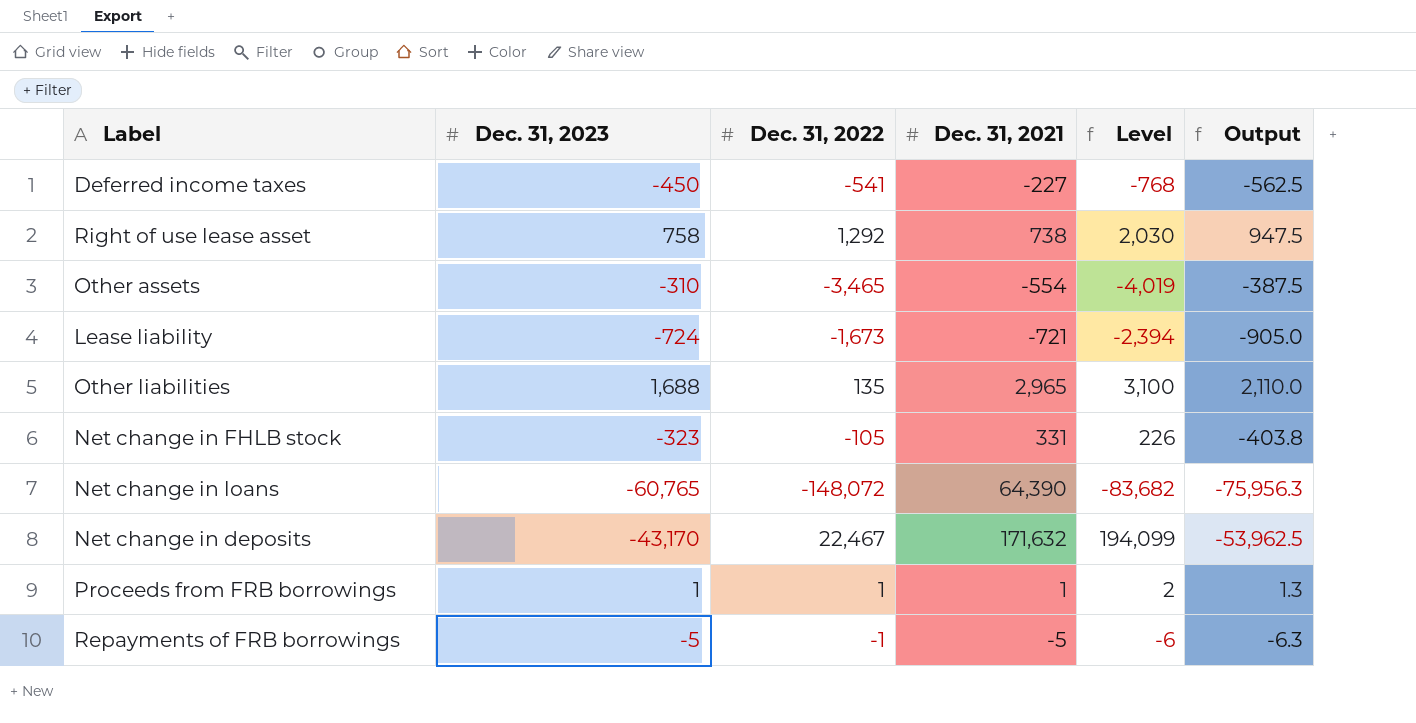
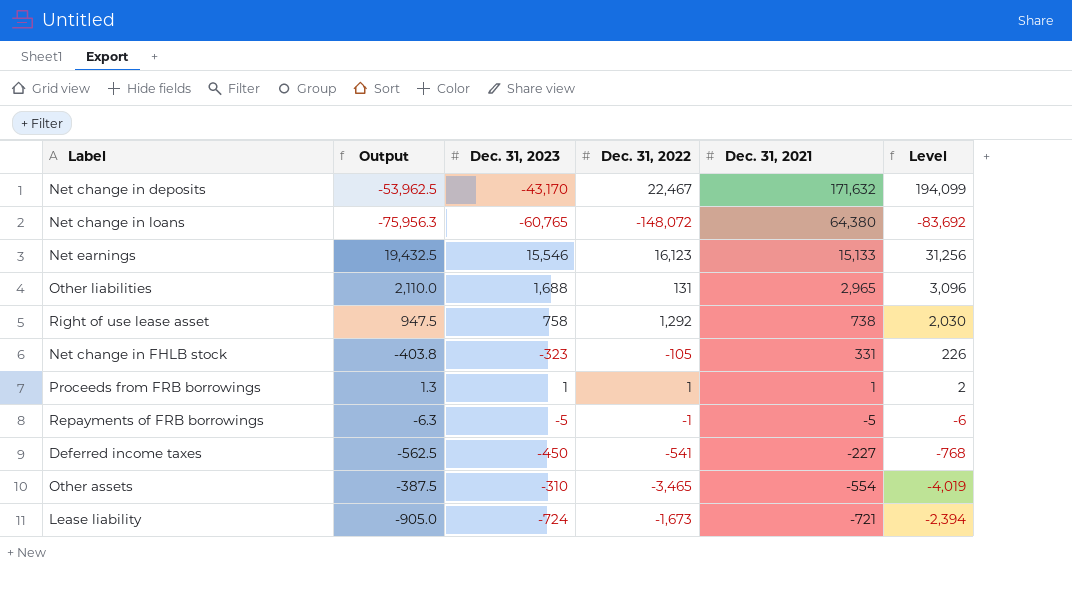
row order: none -> Dec. 31, 2021 descending
column Output | position: 6 -> 2
Net change in loans | Dec. 31, 2021: 64,390 -> 64,380
Net change in loans | Level: -83,682 -> -83,692
row Net earnings: none -> 19,432.5 | 15,546 | 16,123 | 15,133 | 31,256
Other liabilities | Dec. 31, 2022: 135 -> 131
Other liabilities | Level: 3,100 -> 3,096

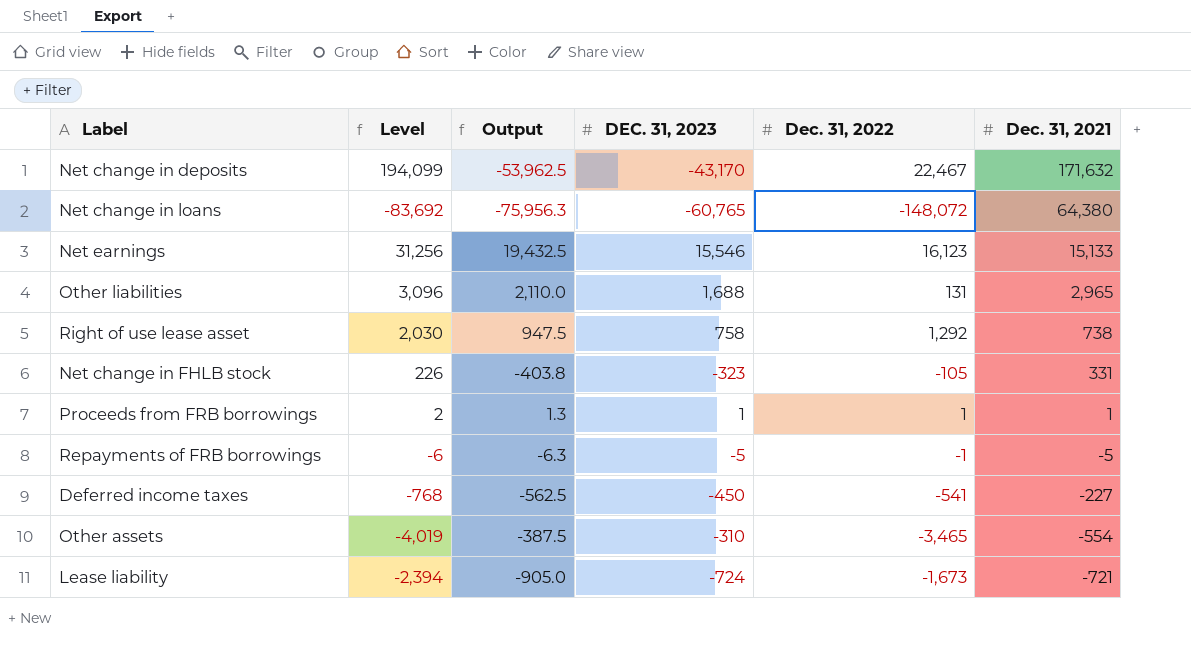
column Level | position: 6 -> 2
column name: Dec. 31, 2023 -> DEC. 31, 2023

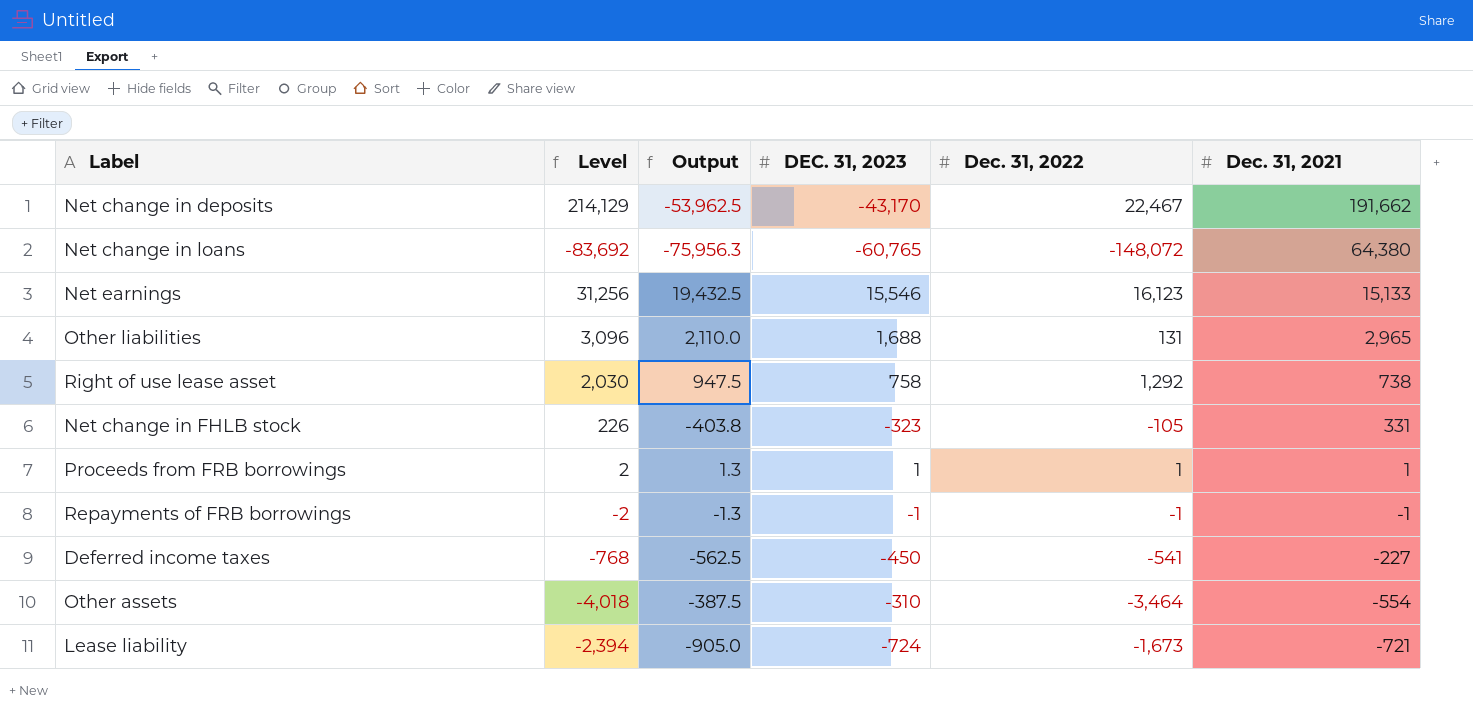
Net change in deposits | Level: 194,099 -> 214,129
Net change in deposits | Dec. 31, 2021: 171,632 -> 191,662
Repayments of FRB borrowings | Level: -6 -> -2
Repayments of FRB borrowings | Output: -6.3 -> -1.3
Repayments of FRB borrowings | DEC. 31, 2023: -5 -> -1
Repayments of FRB borrowings | Dec. 31, 2021: -5 -> -1
Other assets | Level: -4,019 -> -4,018
Other assets | Dec. 31, 2022: -3,465 -> -3,464

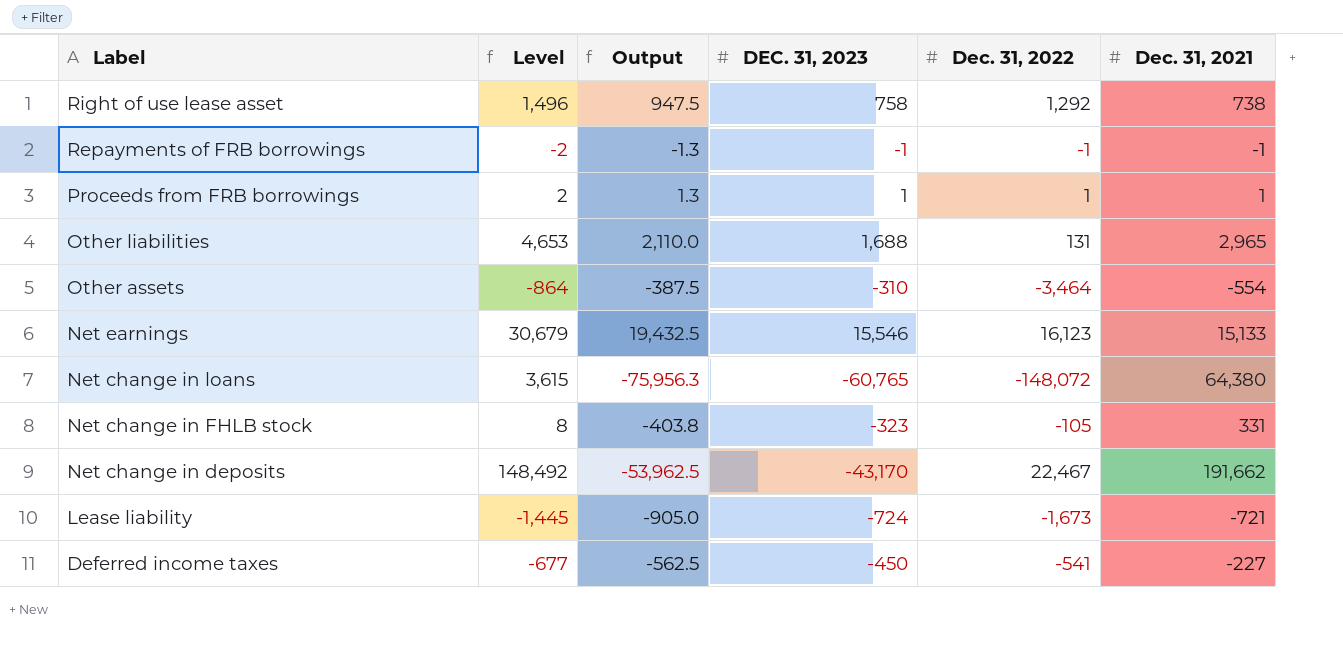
row order: Dec. 31, 2021 descending -> Label descending
column Level | formula: [Dec. 31, 2022] + [Dec. 31, 2021] -> [DEC. 31, 2023] + [Dec. 31, 2021]

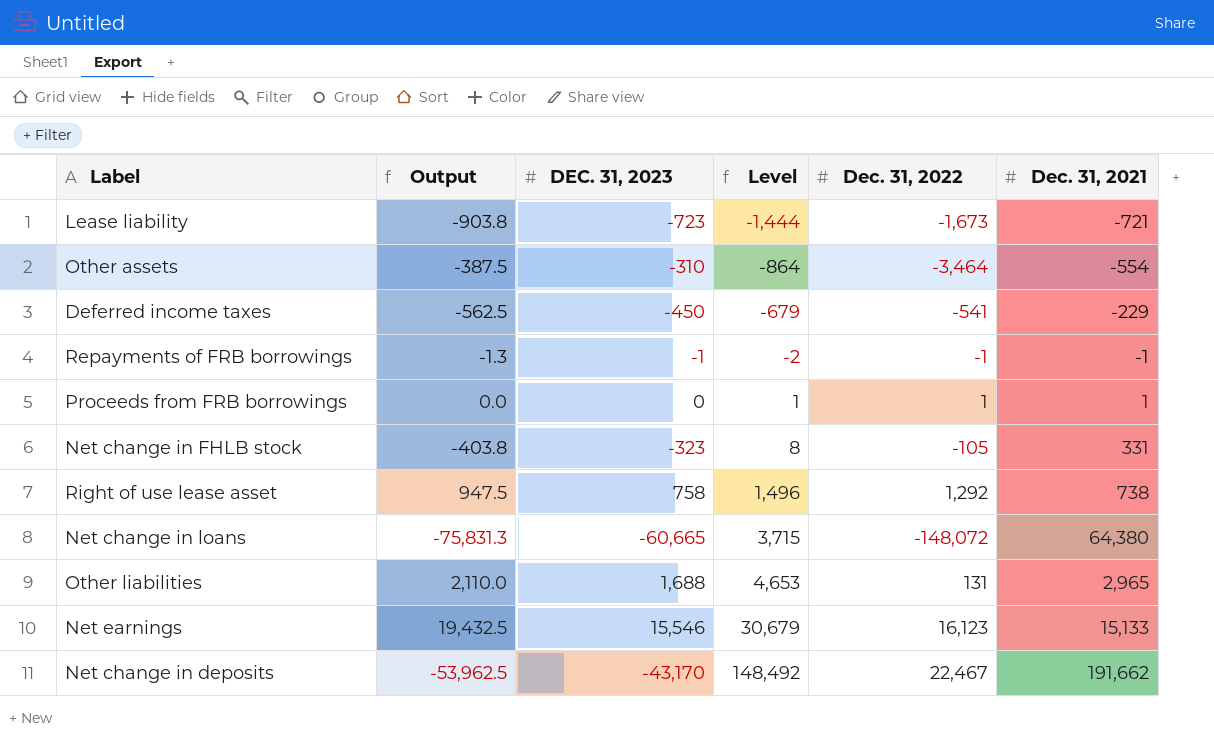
row order: Label descending -> Level ascending
column Level | position: 2 -> 4
Lease liability | Output: -905.0 -> -903.8
Lease liability | DEC. 31, 2023: -724 -> -723
Lease liability | Level: -1,445 -> -1,444
Deferred income taxes | Level: -677 -> -679
Deferred income taxes | Dec. 31, 2021: -227 -> -229
Proceeds from FRB borrowings | Output: 1.3 -> 0.0
Proceeds from FRB borrowings | DEC. 31, 2023: 1 -> 0
Proceeds from FRB borrowings | Level: 2 -> 1
Net change in loans | Output: -75,956.3 -> -75,831.3
Net change in loans | DEC. 31, 2023: -60,765 -> -60,665
Net change in loans | Level: 3,615 -> 3,715

